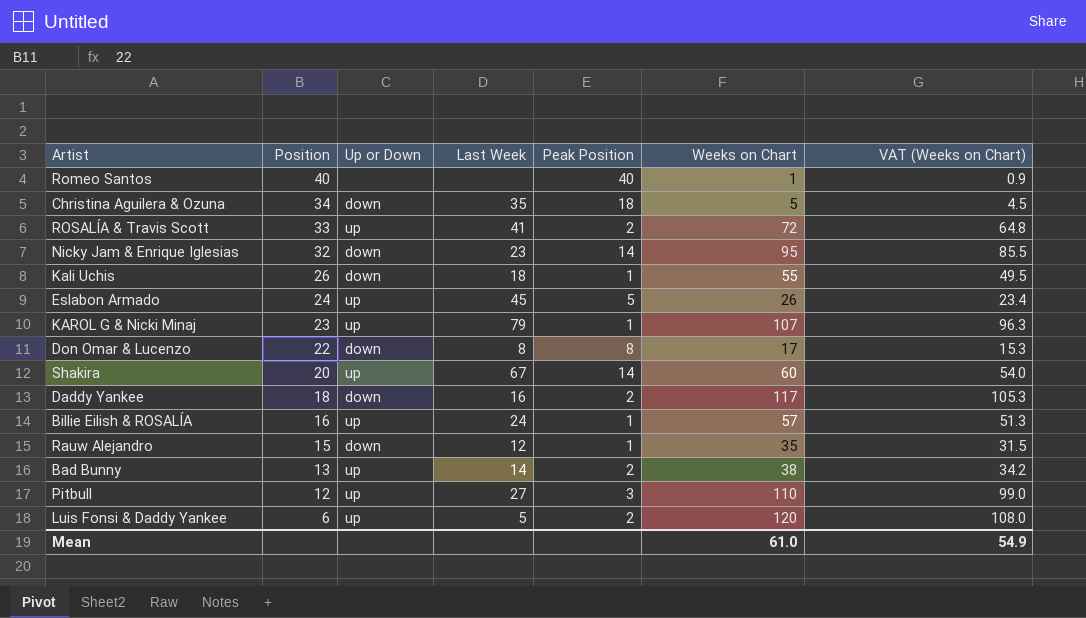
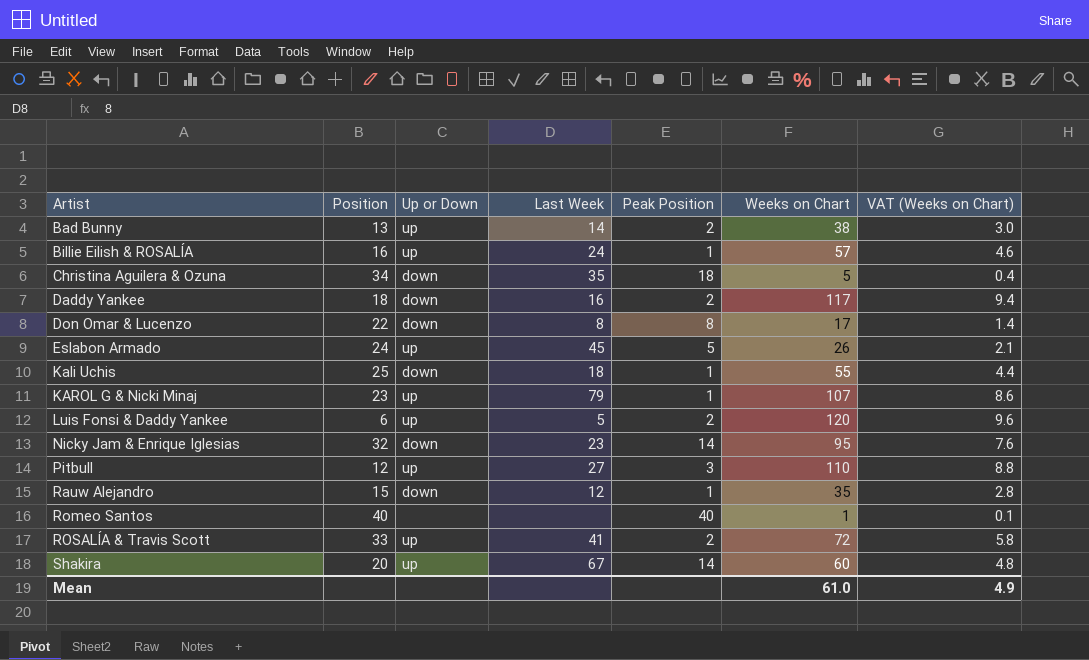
row order: Position descending -> Artist ascending
column VAT (Weeks on Chart) | formula: [Weeks on Chart] * 0.9 -> [Weeks on Chart] * 0.08
Kali Uchis | Position: 26 -> 25
Mean | VAT (Weeks on Chart): 54.9 -> 4.9

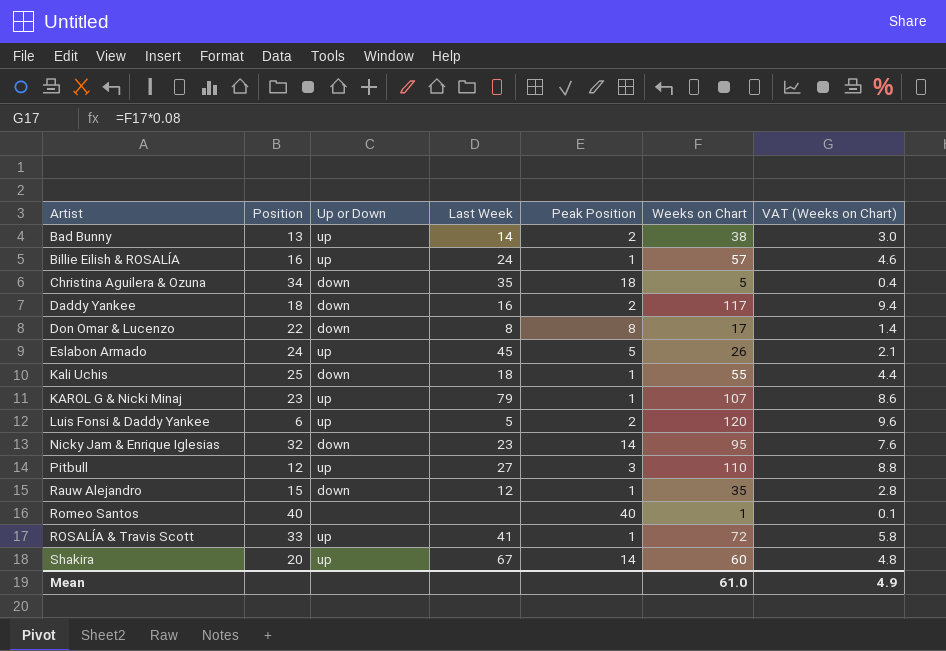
ROSALÍA & Travis Scott | Peak Position: 2 -> 1

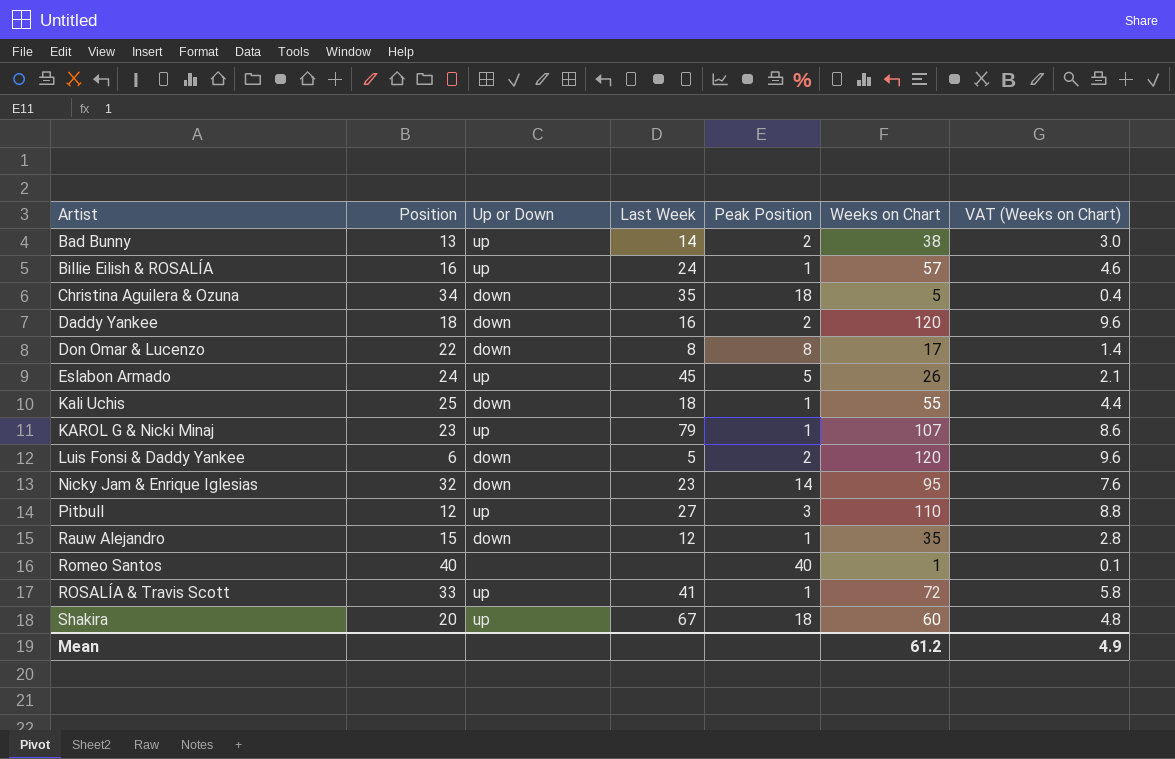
Daddy Yankee | Weeks on Chart: 117 -> 120
Daddy Yankee | VAT (Weeks on Chart): 9.4 -> 9.6
Luis Fonsi & Daddy Yankee | Up or Down: up -> down
Shakira | Peak Position: 14 -> 18
Mean | Weeks on Chart: 61.0 -> 61.2

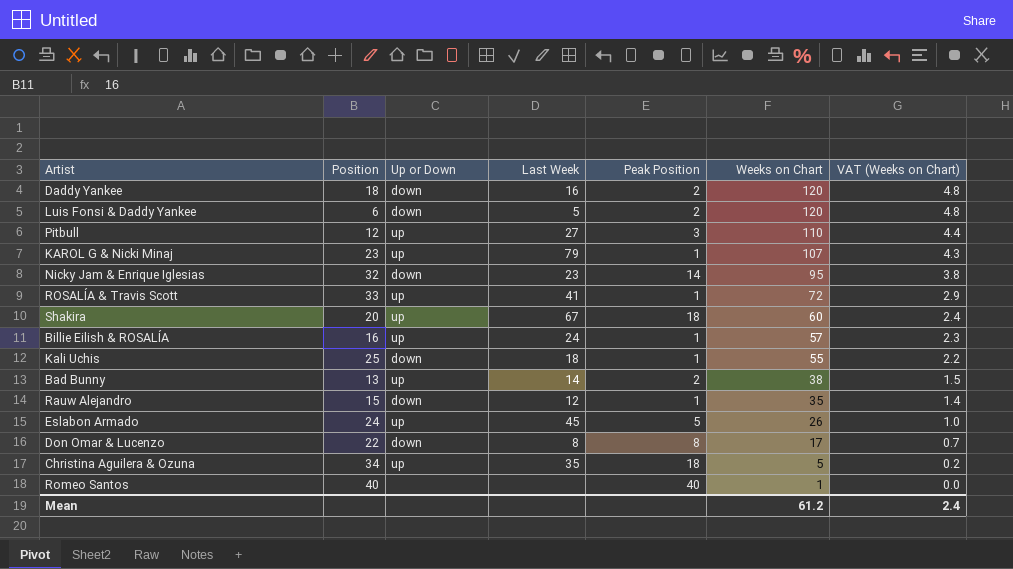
row order: Artist ascending -> Weeks on Chart descending
column VAT (Weeks on Chart) | formula: [Weeks on Chart] * 0.08 -> [Weeks on Chart] * 0.04
Christina Aguilera & Ozuna | Up or Down: down -> up
Mean | VAT (Weeks on Chart): 4.9 -> 2.4

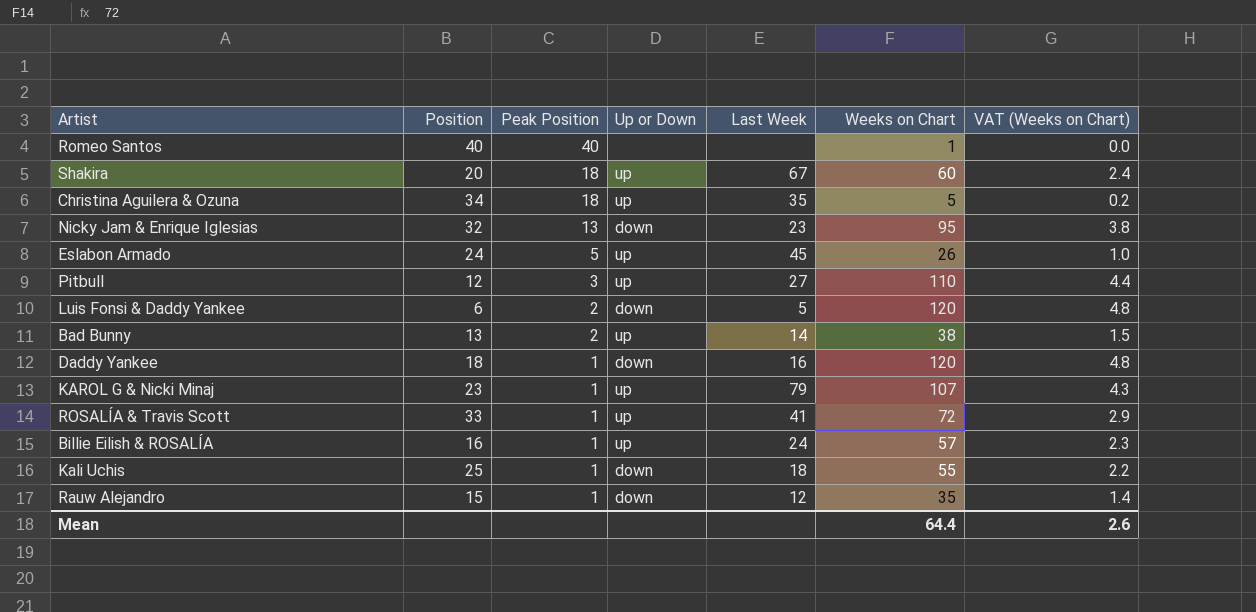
row order: Weeks on Chart descending -> Peak Position descending
column Peak Position | position: 5 -> 3
row Don Omar & Lucenzo: 22 | down | 8 | 8 | 17 | 0.7 -> none
Nicky Jam & Enrique Iglesias | Peak Position: 14 -> 13
Daddy Yankee | Peak Position: 2 -> 1
Mean | Weeks on Chart: 61.2 -> 64.4
Mean | VAT (Weeks on Chart): 2.4 -> 2.6

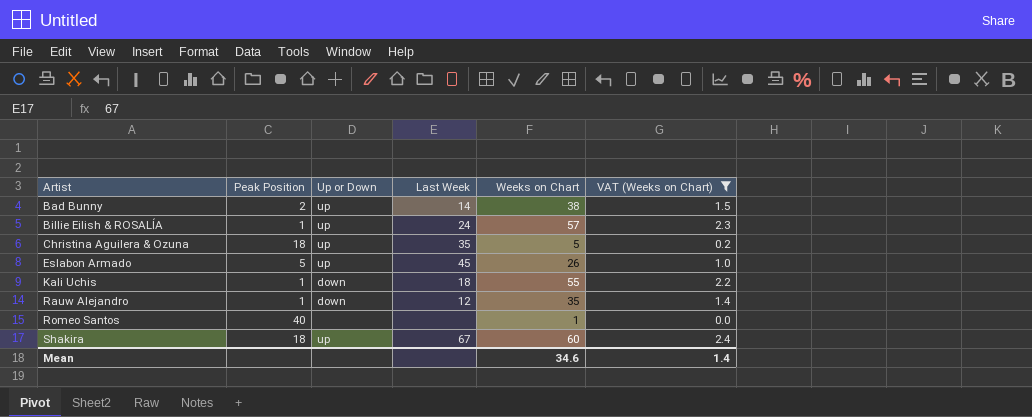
filter: none -> VAT (Weeks on Chart) <= 2.4
row order: Peak Position descending -> Artist ascending
column Position | position: 2 -> none
Mean | Weeks on Chart: 64.4 -> 34.6
Mean | VAT (Weeks on Chart): 2.6 -> 1.4

